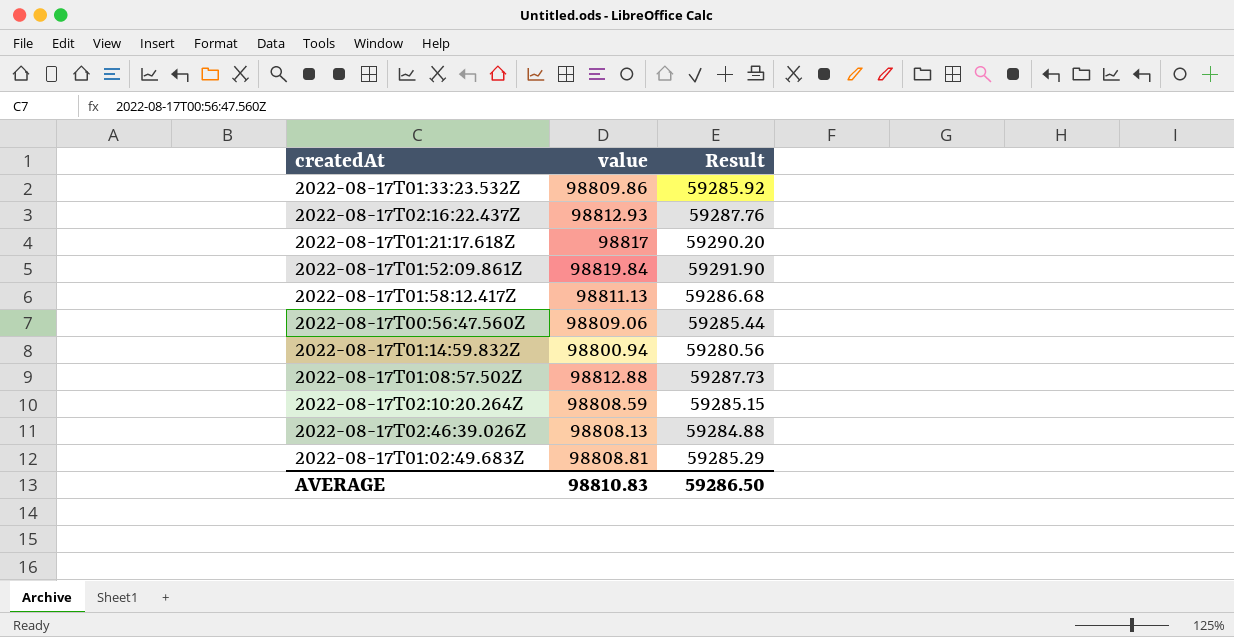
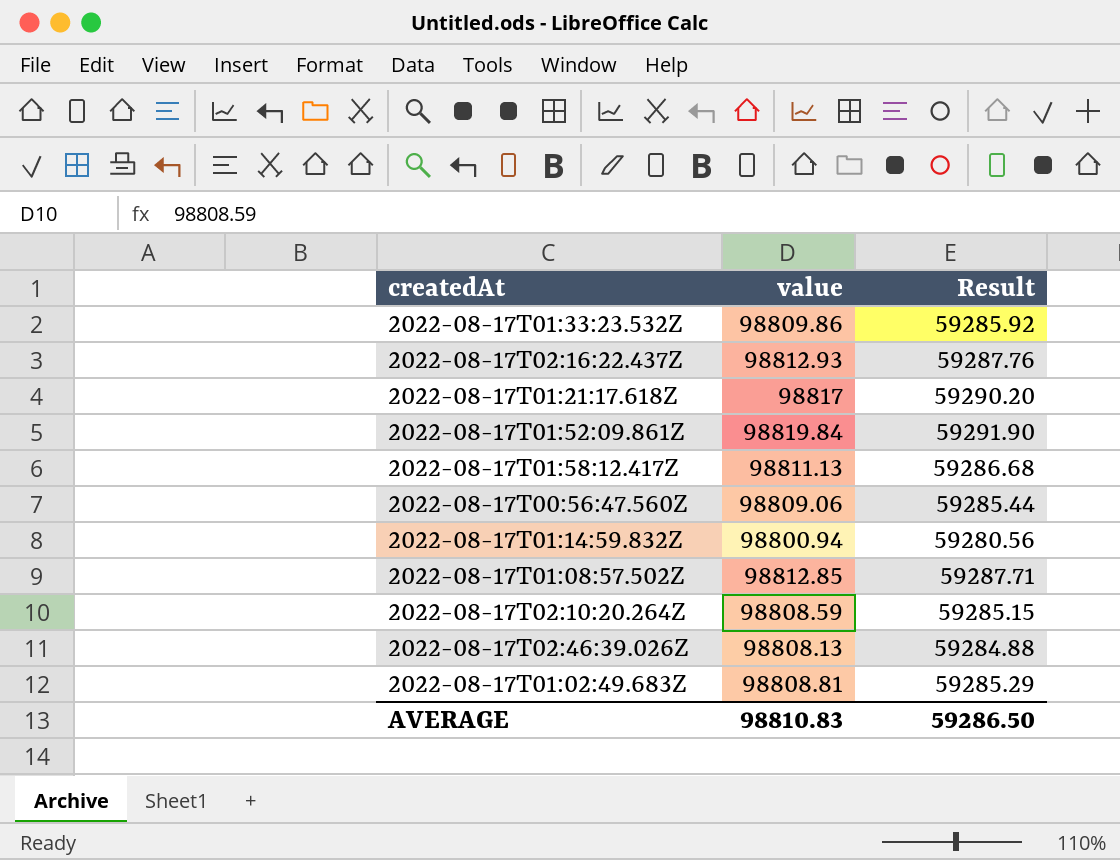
2022-08-17T01:08:57.502Z | value: 98812.88 -> 98812.85
2022-08-17T01:08:57.502Z | Result: 59287.73 -> 59287.71

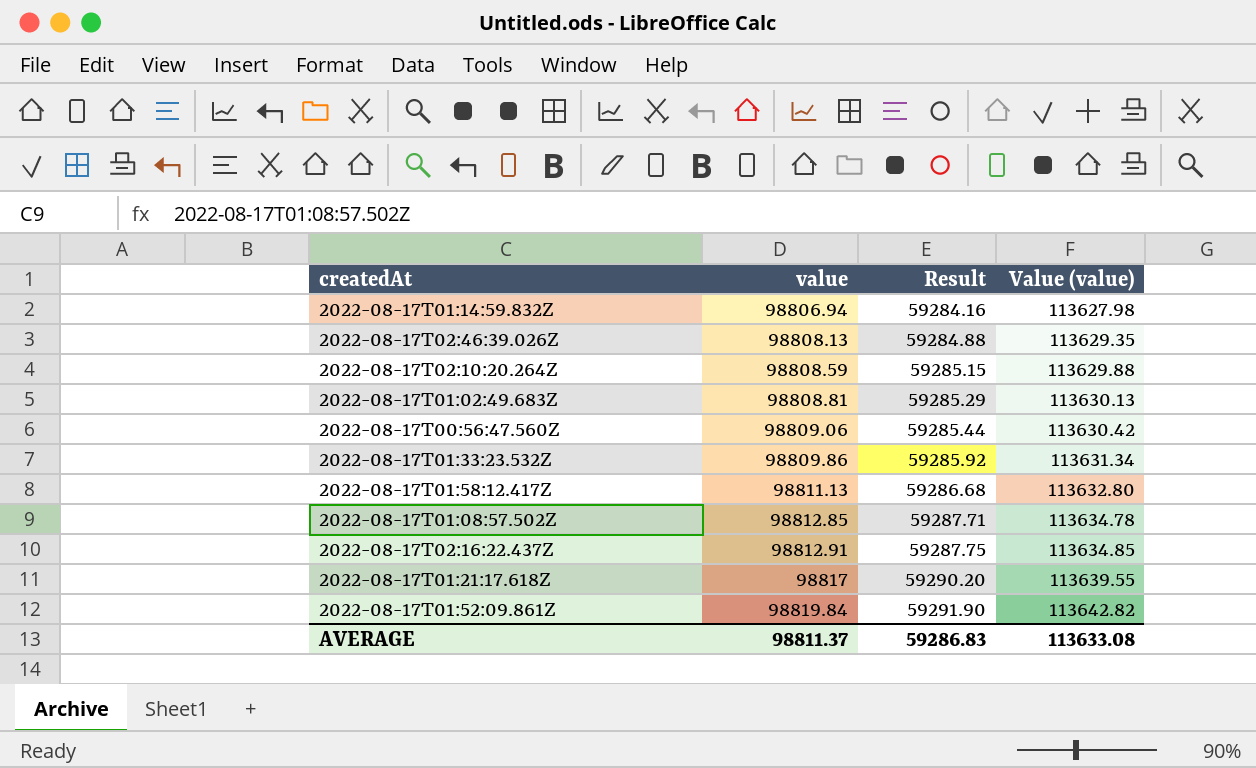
row order: none -> value ascending
column Value (value) | formula: none -> [value] * 1.15
2022-08-17T01:14:59.832Z | value: 98800.94 -> 98806.94
2022-08-17T01:14:59.832Z | Result: 59280.56 -> 59284.16
2022-08-17T02:16:22.437Z | value: 98812.93 -> 98812.91
2022-08-17T02:16:22.437Z | Result: 59287.76 -> 59287.75
AVERAGE | value: 98810.83 -> 98811.37
AVERAGE | Result: 59286.50 -> 59286.83

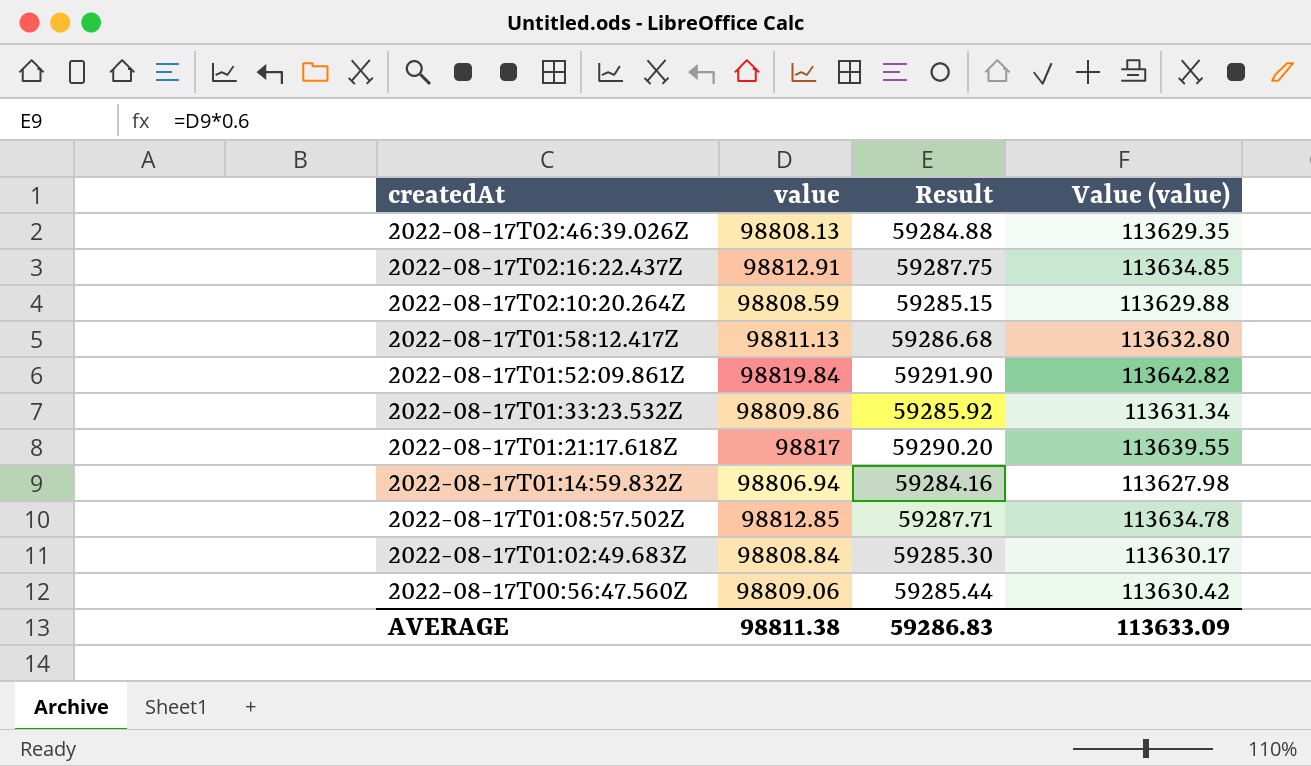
row order: value ascending -> createdAt descending
2022-08-17T01:02:49.683Z | value: 98808.81 -> 98808.84
2022-08-17T01:02:49.683Z | Result: 59285.29 -> 59285.30
2022-08-17T01:02:49.683Z | Value (value): 113630.13 -> 113630.17
AVERAGE | value: 98811.37 -> 98811.38
AVERAGE | Value (value): 113633.08 -> 113633.09

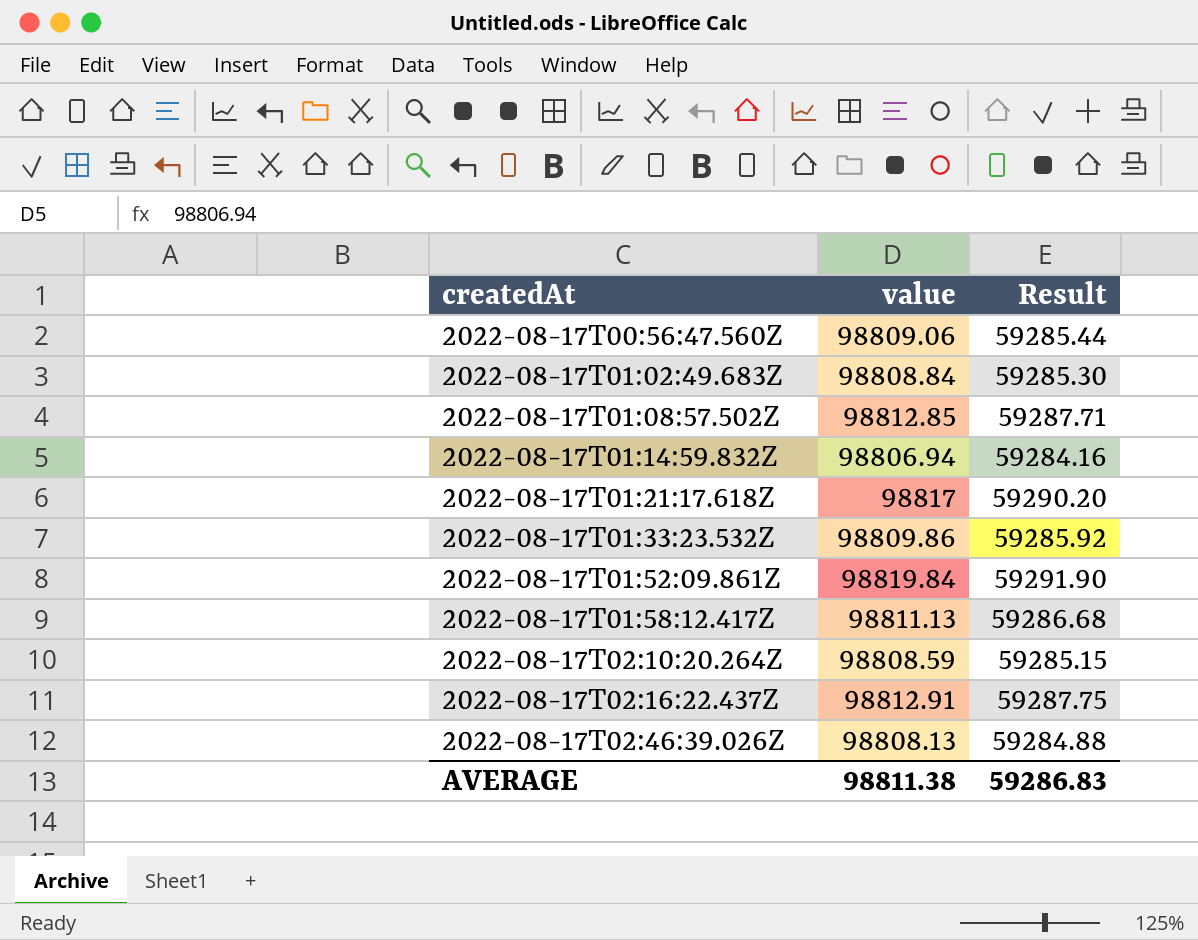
row order: createdAt descending -> createdAt ascending
column Value (value) | formula: [value] * 1.15 -> none

